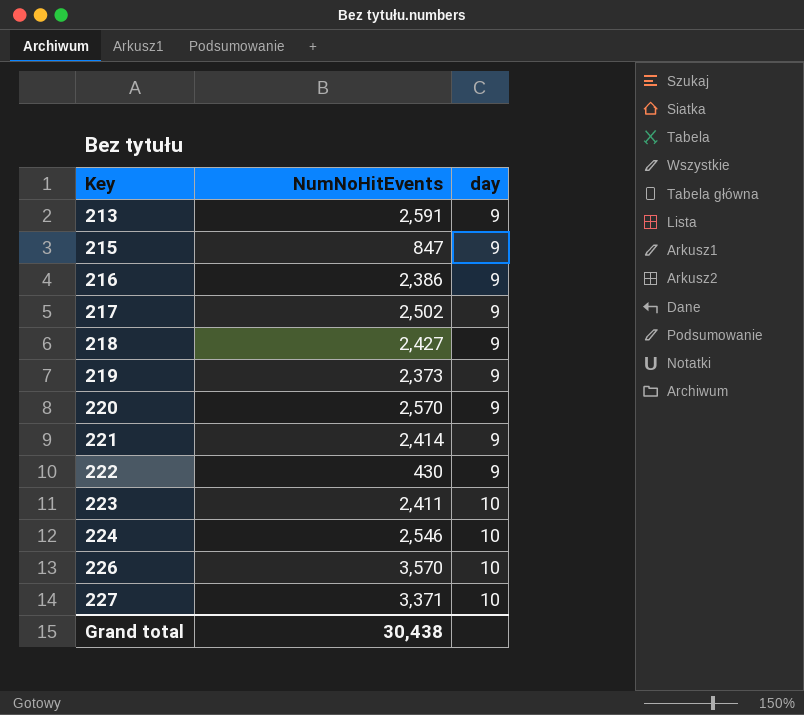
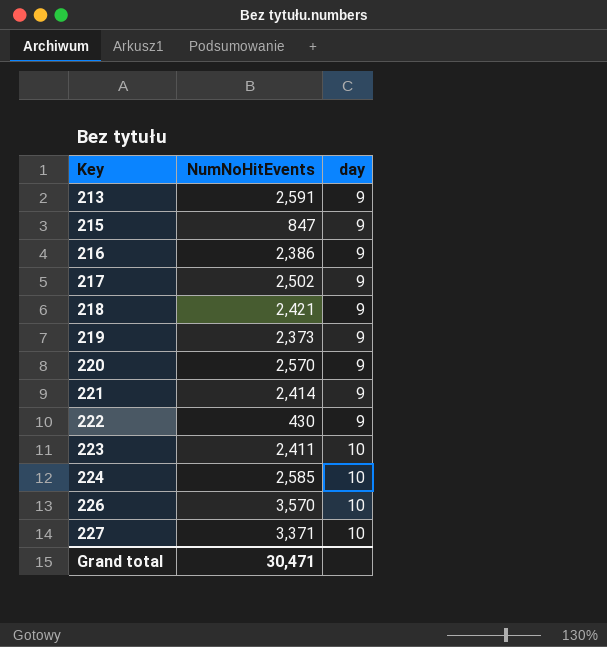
218 | NumNoHitEvents: 2,427 -> 2,421
224 | NumNoHitEvents: 2,546 -> 2,585
Grand total | NumNoHitEvents: 30,438 -> 30,471

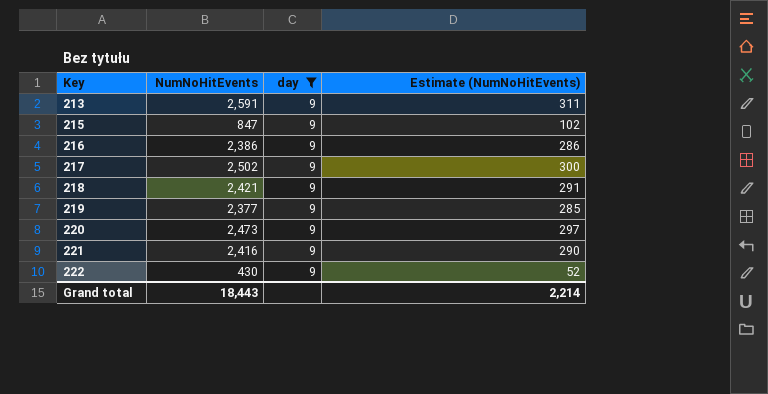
filter: none -> day = 9
column Estimate (NumNoHitEvents) | formula: none -> [NumNoHitEvents] * 0.12
219 | NumNoHitEvents: 2,373 -> 2,377
220 | NumNoHitEvents: 2,570 -> 2,473
221 | NumNoHitEvents: 2,414 -> 2,416
Grand total | NumNoHitEvents: 30,471 -> 18,443

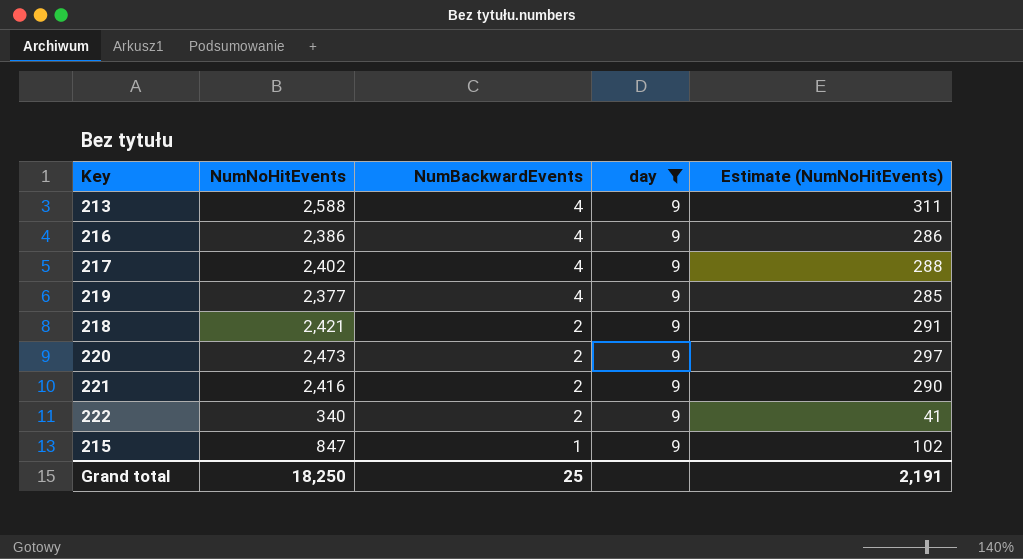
row order: Key ascending -> NumBackwardEvents descending
column NumBackwardEvents | position: none -> 3
213 | NumNoHitEvents: 2,591 -> 2,588
217 | NumNoHitEvents: 2,502 -> 2,402
217 | Estimate (NumNoHitEvents): 300 -> 288
222 | NumNoHitEvents: 430 -> 340
222 | Estimate (NumNoHitEvents): 52 -> 41
Grand total | NumNoHitEvents: 18,443 -> 18,250
Grand total | Estimate (NumNoHitEvents): 2,214 -> 2,191

